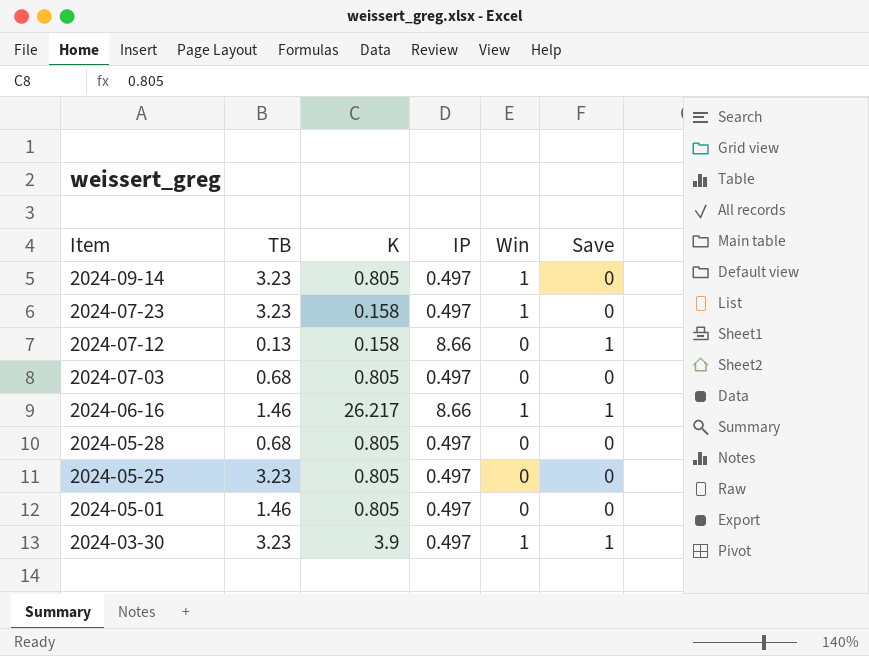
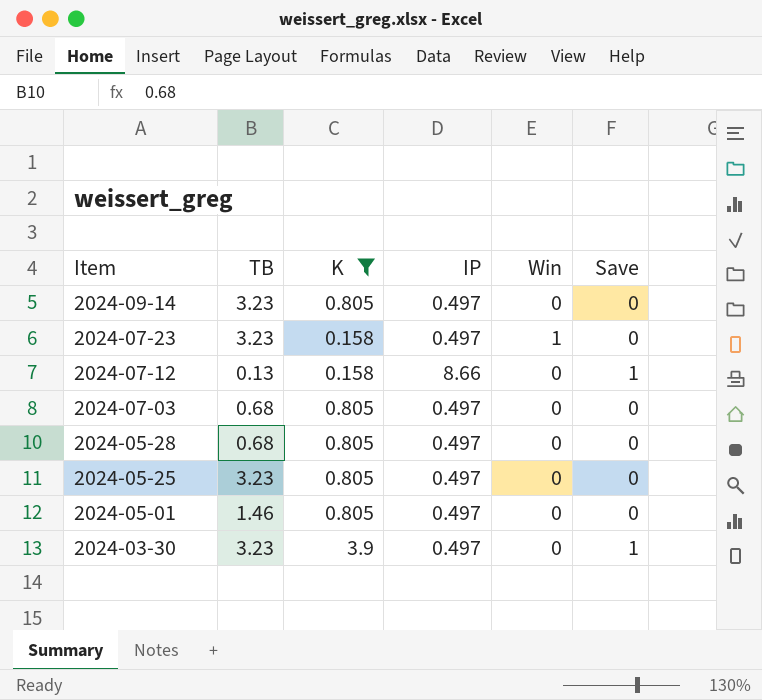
filter: none -> K != 26.217
2024-09-14 | Win: 1 -> 0
2024-03-30 | Win: 1 -> 0

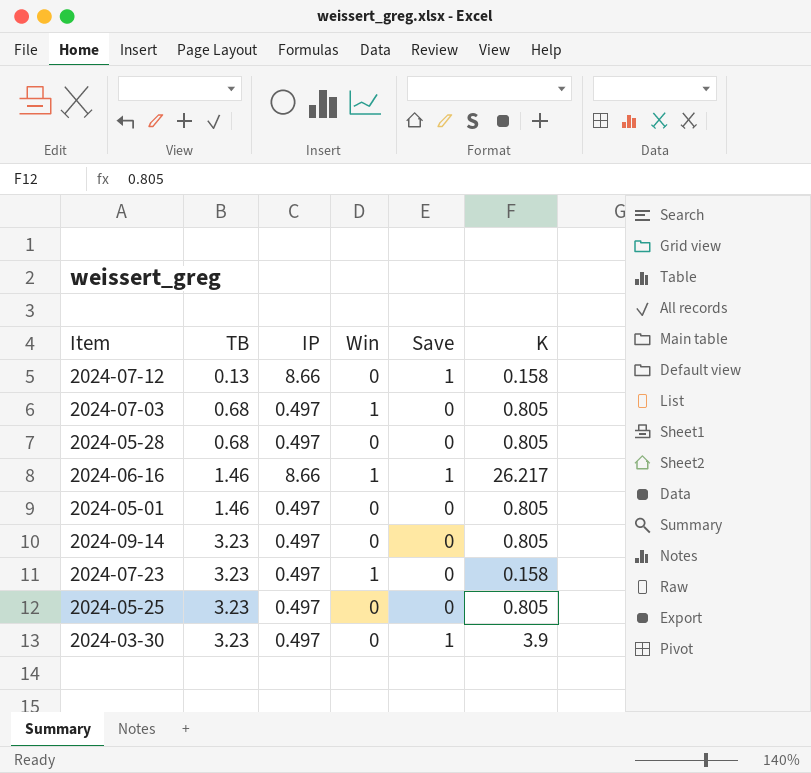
filter: K != 26.217 -> none
row order: Item descending -> TB ascending
column K | position: 3 -> 6
2024-07-03 | Win: 0 -> 1

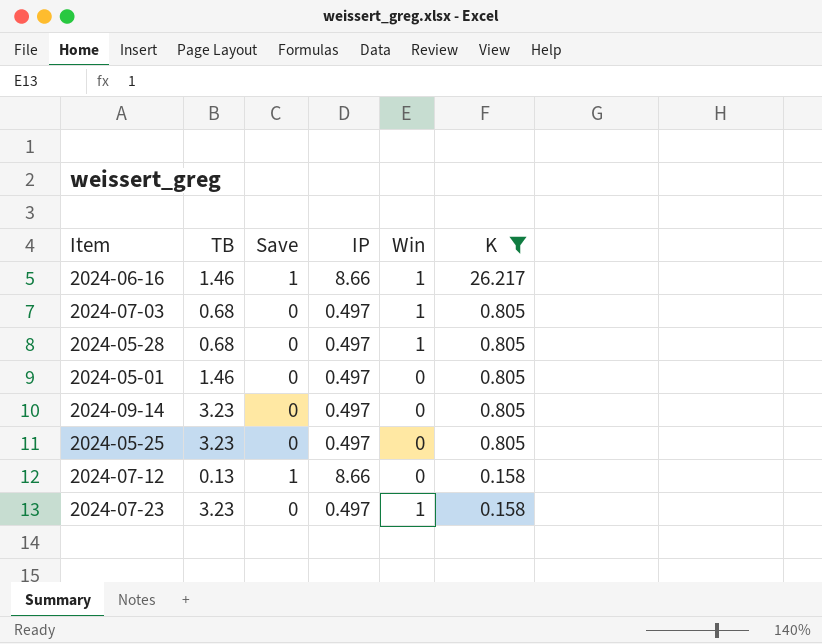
filter: none -> K != 3.9
row order: TB ascending -> K descending
column Save | position: 5 -> 3
2024-05-28 | Win: 0 -> 1

